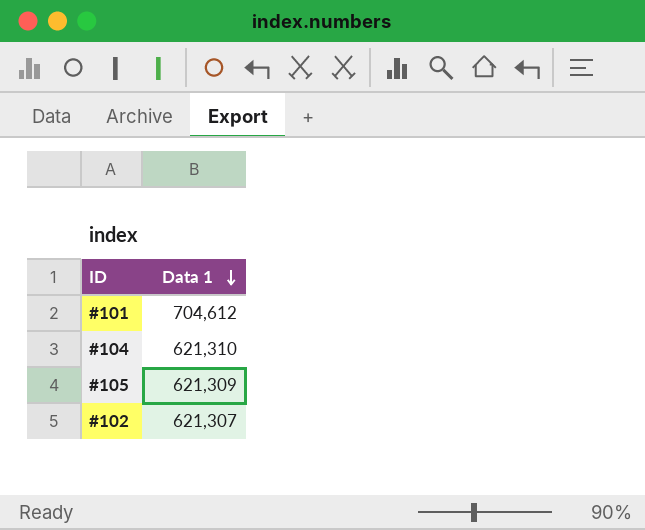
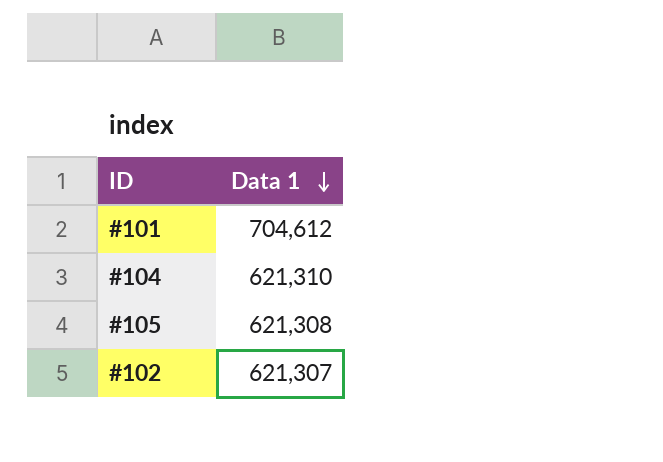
#105 | Data 1: 621,309 -> 621,308

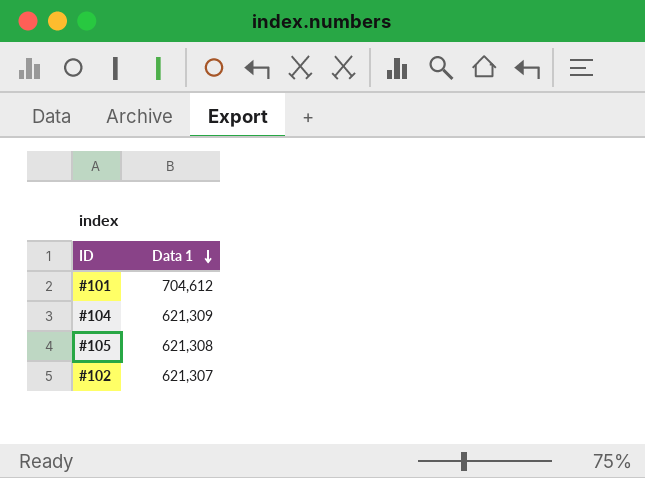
#104 | Data 1: 621,310 -> 621,309

